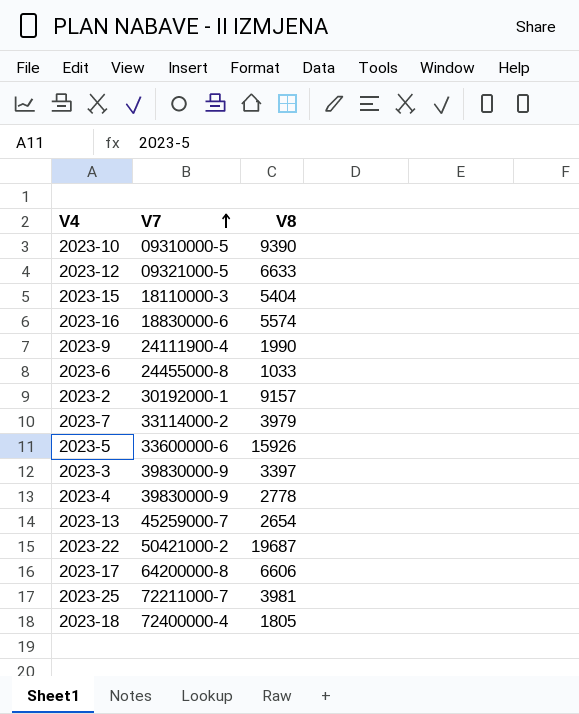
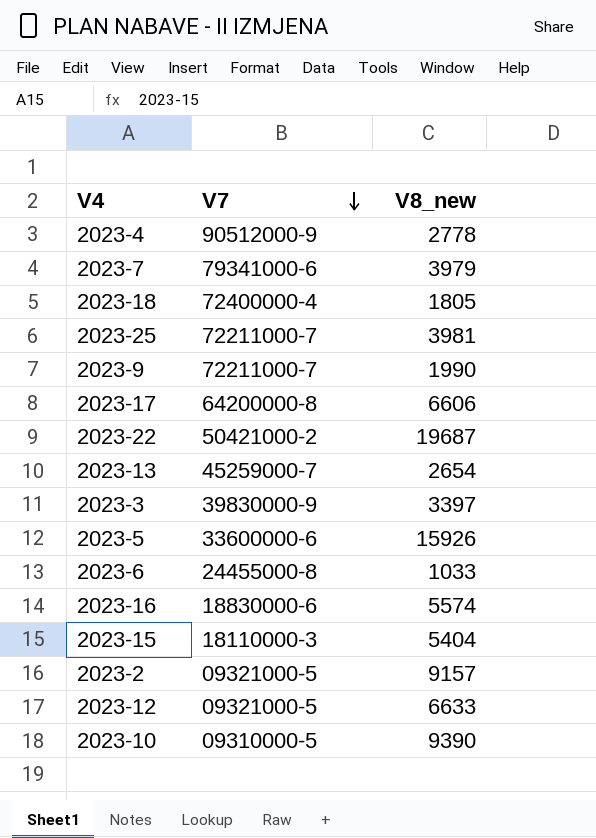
row order: V7 ascending -> V7 descending
column name: V8 -> V8_new
2023-4 | V7: 39830000-9 -> 90512000-9
2023-7 | V7: 33114000-2 -> 79341000-6
2023-9 | V7: 24111900-4 -> 72211000-7
2023-2 | V7: 30192000-1 -> 09321000-5

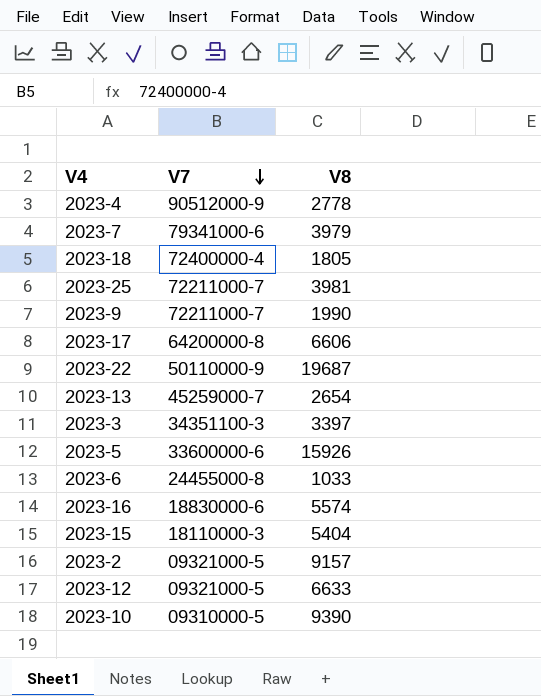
column name: V8_new -> V8
2023-22 | V7: 50421000-2 -> 50110000-9
2023-3 | V7: 39830000-9 -> 34351100-3

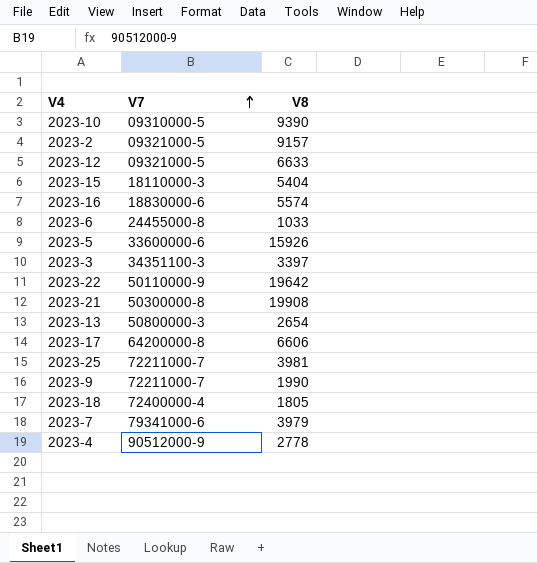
row order: V7 descending -> V7 ascending
2023-22 | V8: 19687 -> 19642
row 2023-21: none -> 50300000-8 | 19908
2023-13 | V7: 45259000-7 -> 50800000-3

